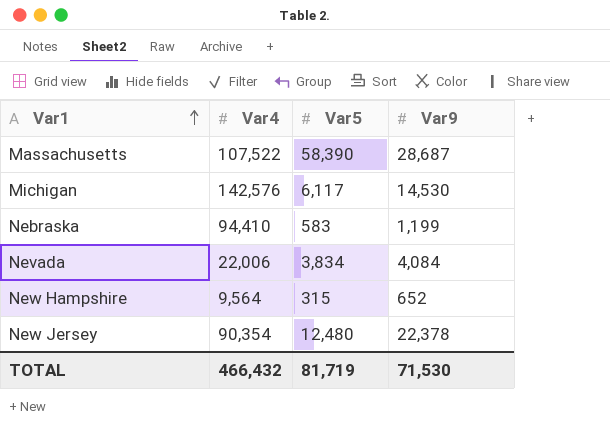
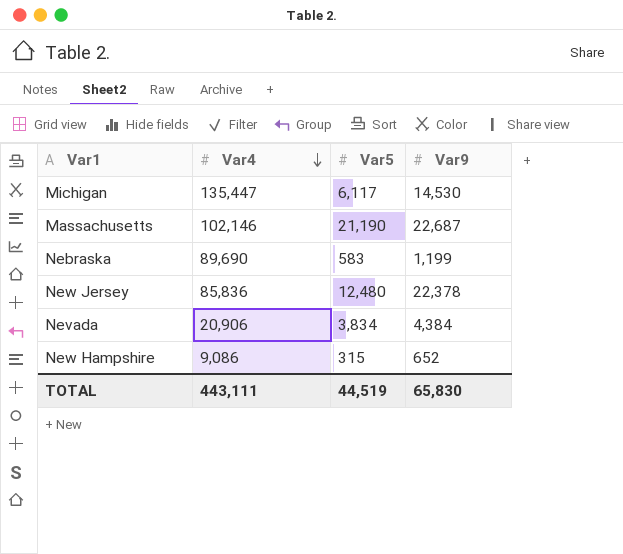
row order: Var1 ascending -> Var4 descending
Michigan | Var4: 142,576 -> 135,447
Massachusetts | Var4: 107,522 -> 102,146
Massachusetts | Var5: 58,390 -> 21,190
Massachusetts | Var9: 28,687 -> 22,687
Nebraska | Var4: 94,410 -> 89,690
New Jersey | Var4: 90,354 -> 85,836
Nevada | Var4: 22,006 -> 20,906
Nevada | Var9: 4,084 -> 4,384
New Hampshire | Var4: 9,564 -> 9,086
TOTAL | Var4: 466,432 -> 443,111
TOTAL | Var5: 81,719 -> 44,519
TOTAL | Var9: 71,530 -> 65,830

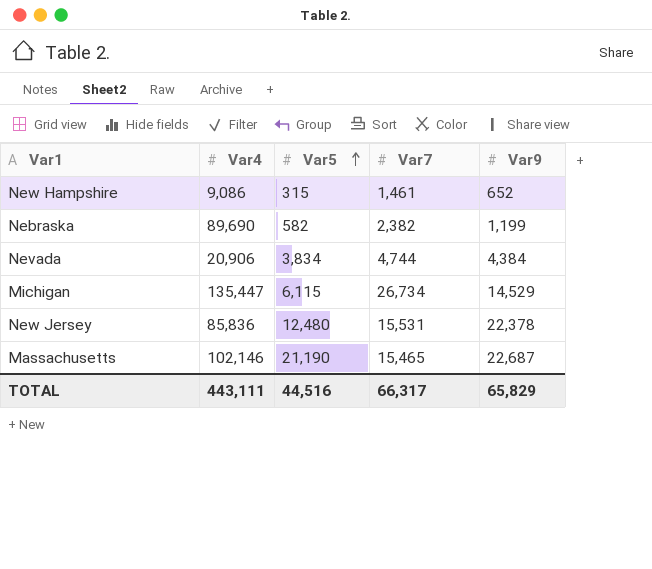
row order: Var4 descending -> Var5 ascending
column Var7 | position: none -> 4
Nebraska | Var5: 583 -> 582
Michigan | Var5: 6,117 -> 6,115
Michigan | Var9: 14,530 -> 14,529
TOTAL | Var5: 44,519 -> 44,516
TOTAL | Var9: 65,830 -> 65,829

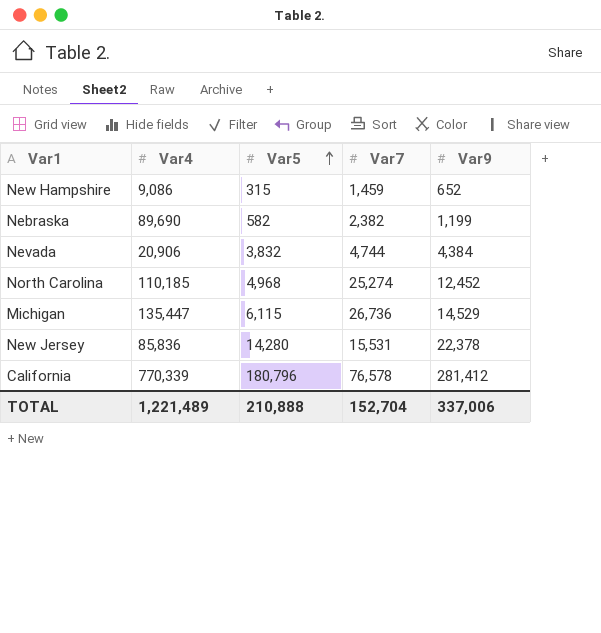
row Massachusetts: 102,146 | 21,190 | 15,465 | 22,687 -> none
New Hampshire | Var7: 1,461 -> 1,459
Nevada | Var5: 3,834 -> 3,832
row North Carolina: none -> 110,185 | 4,968 | 25,274 | 12,452
Michigan | Var7: 26,734 -> 26,736
New Jersey | Var5: 12,480 -> 14,280
row California: none -> 770,339 | 180,796 | 76,578 | 281,412
TOTAL | Var4: 443,111 -> 1,221,489
TOTAL | Var5: 44,516 -> 210,888
TOTAL | Var7: 66,317 -> 152,704
TOTAL | Var9: 65,829 -> 337,006

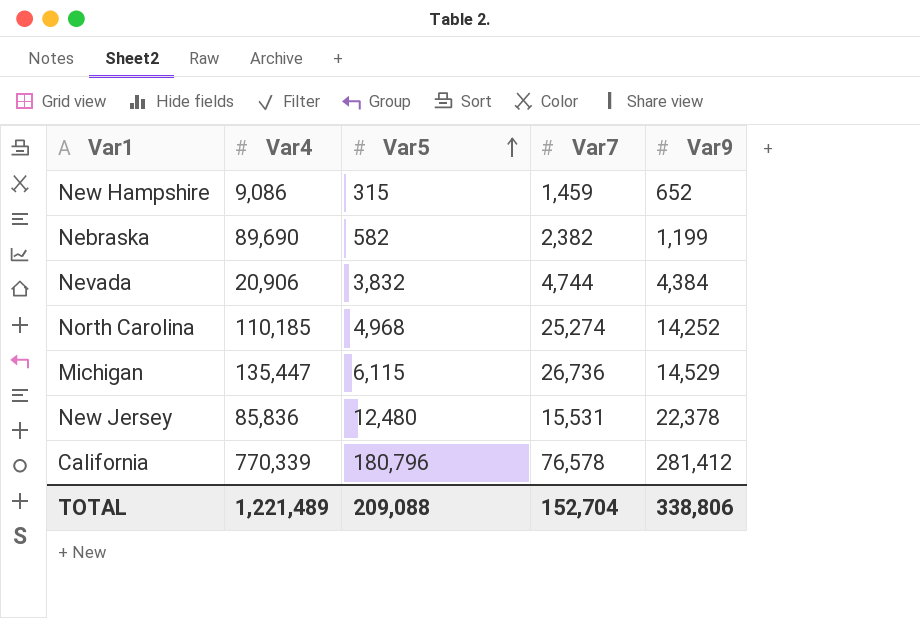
North Carolina | Var9: 12,452 -> 14,252
New Jersey | Var5: 14,280 -> 12,480
TOTAL | Var5: 210,888 -> 209,088
TOTAL | Var9: 337,006 -> 338,806

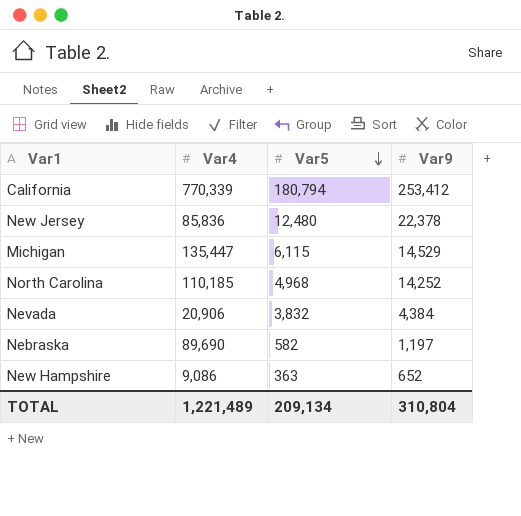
row order: Var5 ascending -> Var5 descending
column Var7 | position: 4 -> none
California | Var5: 180,796 -> 180,794
California | Var9: 281,412 -> 253,412
Nebraska | Var9: 1,199 -> 1,197
New Hampshire | Var5: 315 -> 363
TOTAL | Var5: 209,088 -> 209,134
TOTAL | Var9: 338,806 -> 310,804

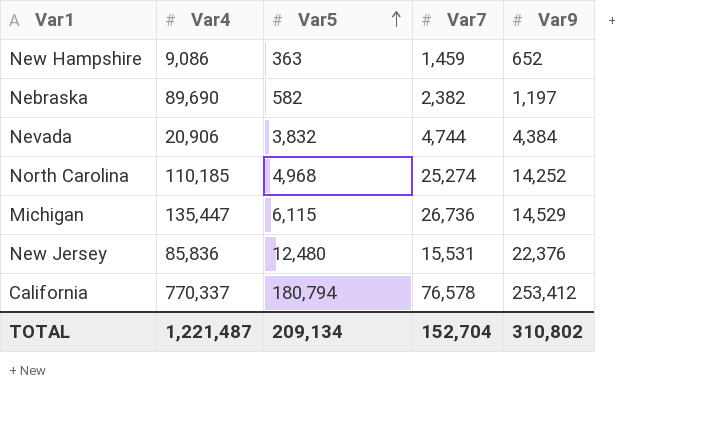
row order: Var5 descending -> Var5 ascending
column Var7 | position: none -> 4
New Jersey | Var9: 22,378 -> 22,376
California | Var4: 770,339 -> 770,337
TOTAL | Var4: 1,221,489 -> 1,221,487
TOTAL | Var9: 310,804 -> 310,802

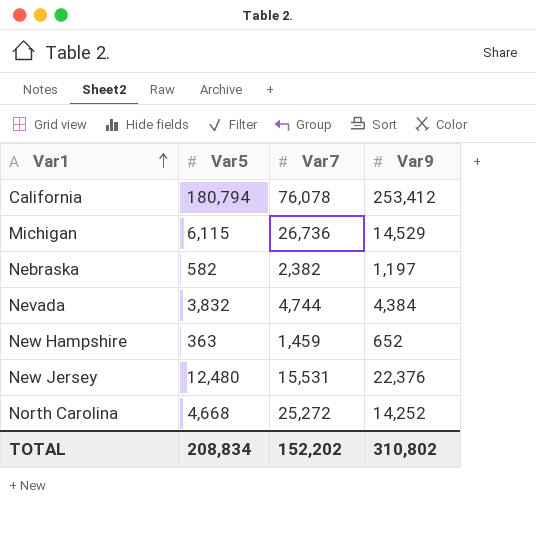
row order: Var5 ascending -> Var1 ascending
column Var4 | position: 2 -> none
California | Var7: 76,578 -> 76,078
North Carolina | Var5: 4,968 -> 4,668
North Carolina | Var7: 25,274 -> 25,272
TOTAL | Var5: 209,134 -> 208,834
TOTAL | Var7: 152,704 -> 152,202

